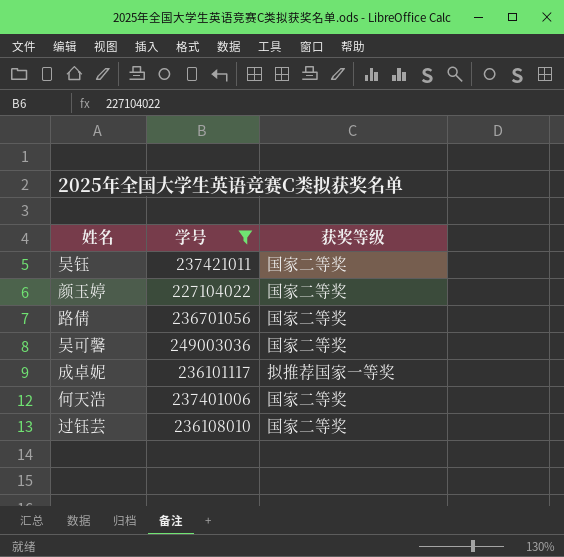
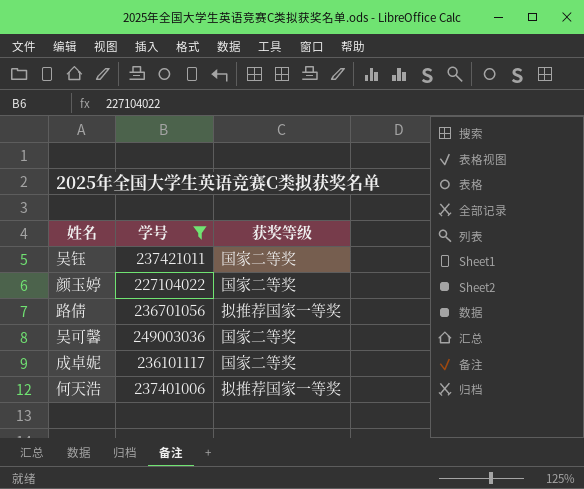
row 过钰芸: 236108010 | 国家二等奖 -> none
路倩 | 获奖等级: 国家二等奖 -> 拟推荐国家一等奖
成卓妮 | 获奖等级: 拟推荐国家一等奖 -> 国家二等奖
何天浩 | 获奖等级: 国家二等奖 -> 拟推荐国家一等奖

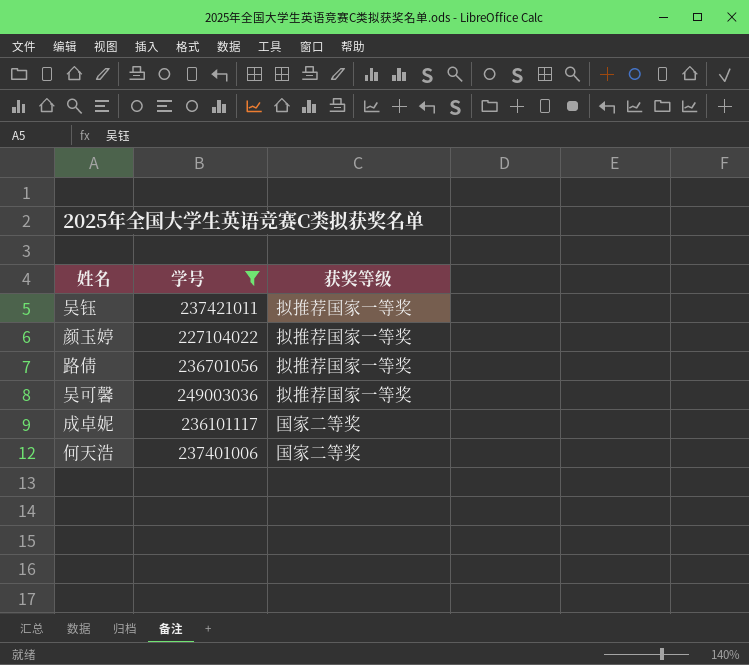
吴钰 | 获奖等级: 国家二等奖 -> 拟推荐国家一等奖
颜玉婷 | 获奖等级: 国家二等奖 -> 拟推荐国家一等奖
吴可馨 | 获奖等级: 国家二等奖 -> 拟推荐国家一等奖
何天浩 | 获奖等级: 拟推荐国家一等奖 -> 国家二等奖

